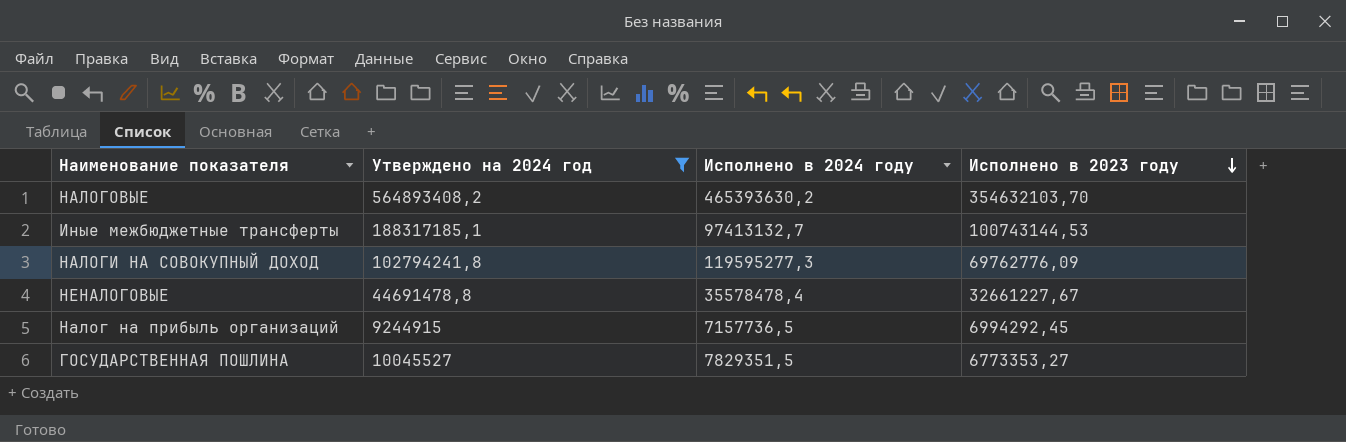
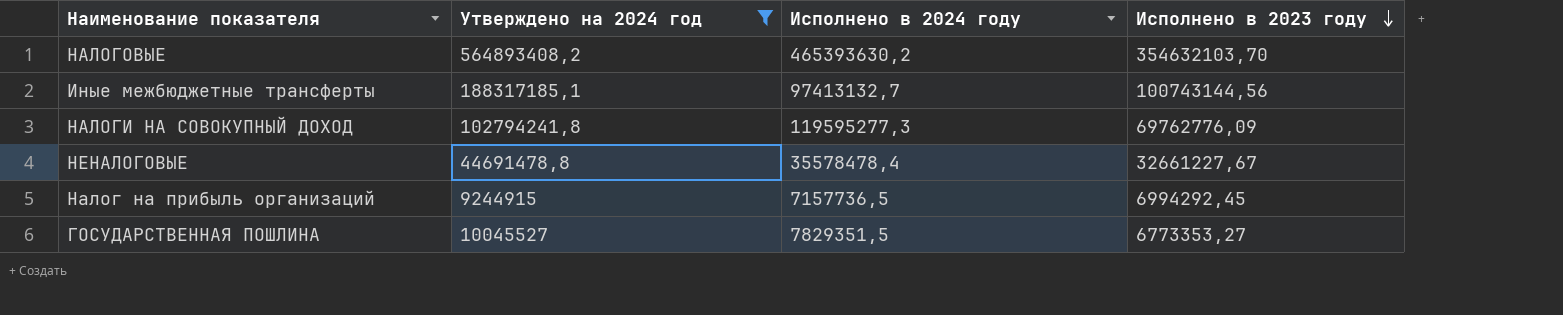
Иные межбюджетные трансферты | Исполнено в 2023 году: 100743144,53 -> 100743144,56

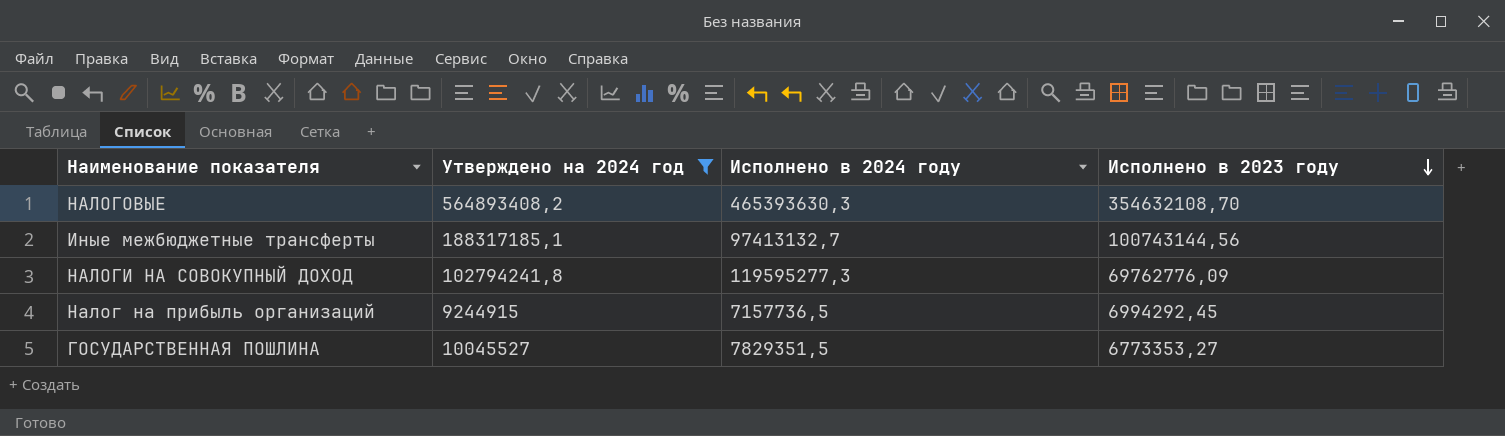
row НЕНАЛОГОВЫЕ: 44691478,8 | 35578478,4 | 32661227,67 -> none
НАЛОГОВЫЕ | Исполнено в 2024 году: 465393630,2 -> 465393630,3
НАЛОГОВЫЕ | Исполнено в 2023 году: 354632103,70 -> 354632108,70

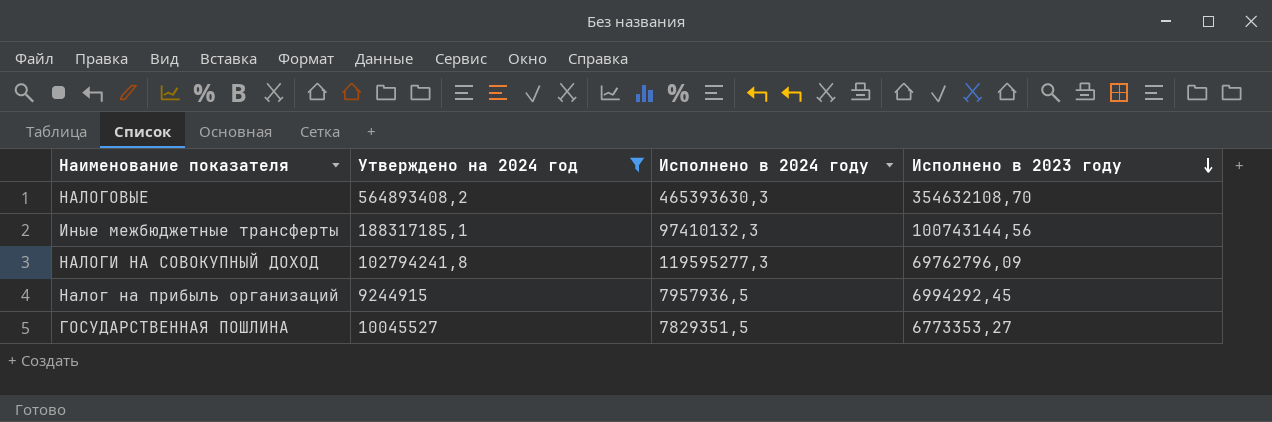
Иные межбюджетные трансферты | Исполнено в 2024 году: 97413132,7 -> 97410132,3
НАЛОГИ НА СОВОКУПНЫЙ ДОХОД | Исполнено в 2023 году: 69762776,09 -> 69762796,09
Налог на прибыль организаций | Исполнено в 2024 году: 7157736,5 -> 7957936,5

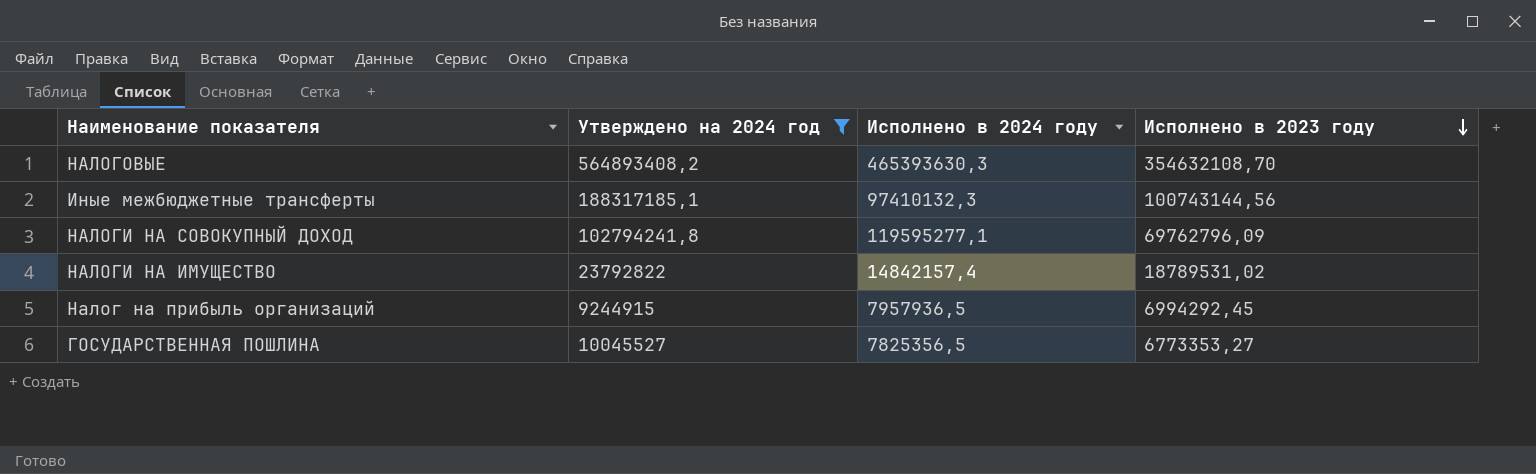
НАЛОГИ НА СОВОКУПНЫЙ ДОХОД | Исполнено в 2024 году: 119595277,3 -> 119595277,1
row НАЛОГИ НА ИМУЩЕСТВО: none -> 23792822 | 14842157,4 | 18789531,02
ГОСУДАРСТВЕННАЯ ПОШЛИНА | Исполнено в 2024 году: 7829351,5 -> 7825356,5

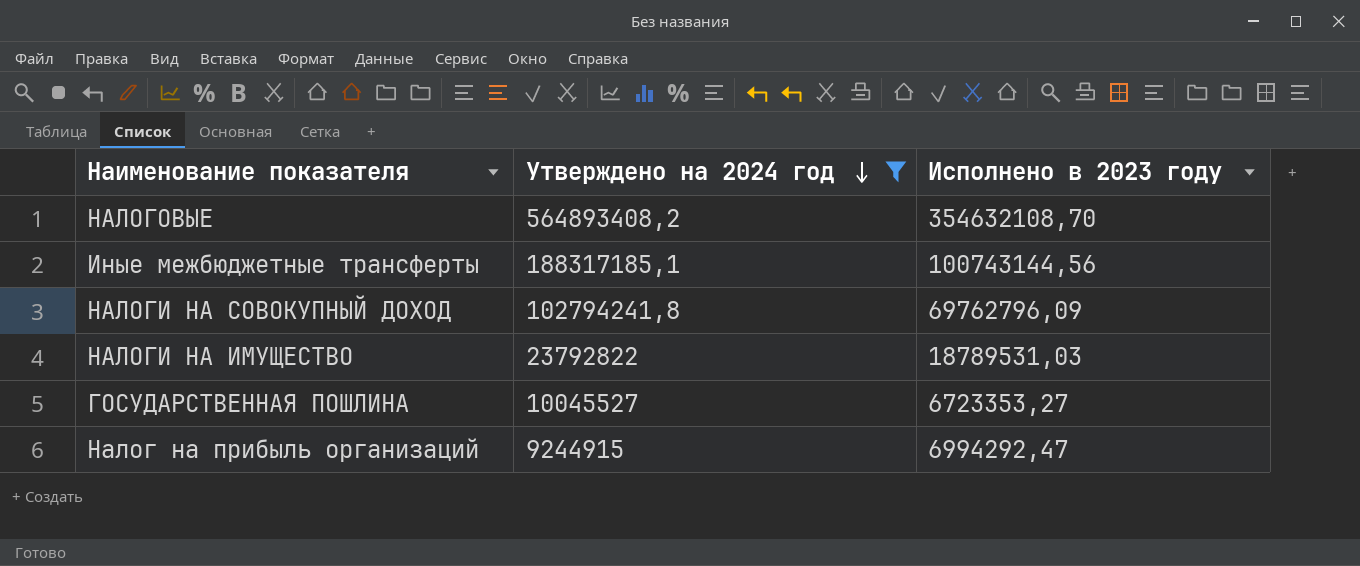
row order: Исполнено в 2023 году descending -> Утверждено на 2024 год descending
column Исполнено в 2024 году | position: 3 -> none
НАЛОГИ НА ИМУЩЕСТВО | Исполнено в 2023 году: 18789531,02 -> 18789531,03
ГОСУДАРСТВЕННАЯ ПОШЛИНА | Исполнено в 2023 году: 6773353,27 -> 6723353,27
Налог на прибыль организаций | Исполнено в 2023 году: 6994292,45 -> 6994292,47

